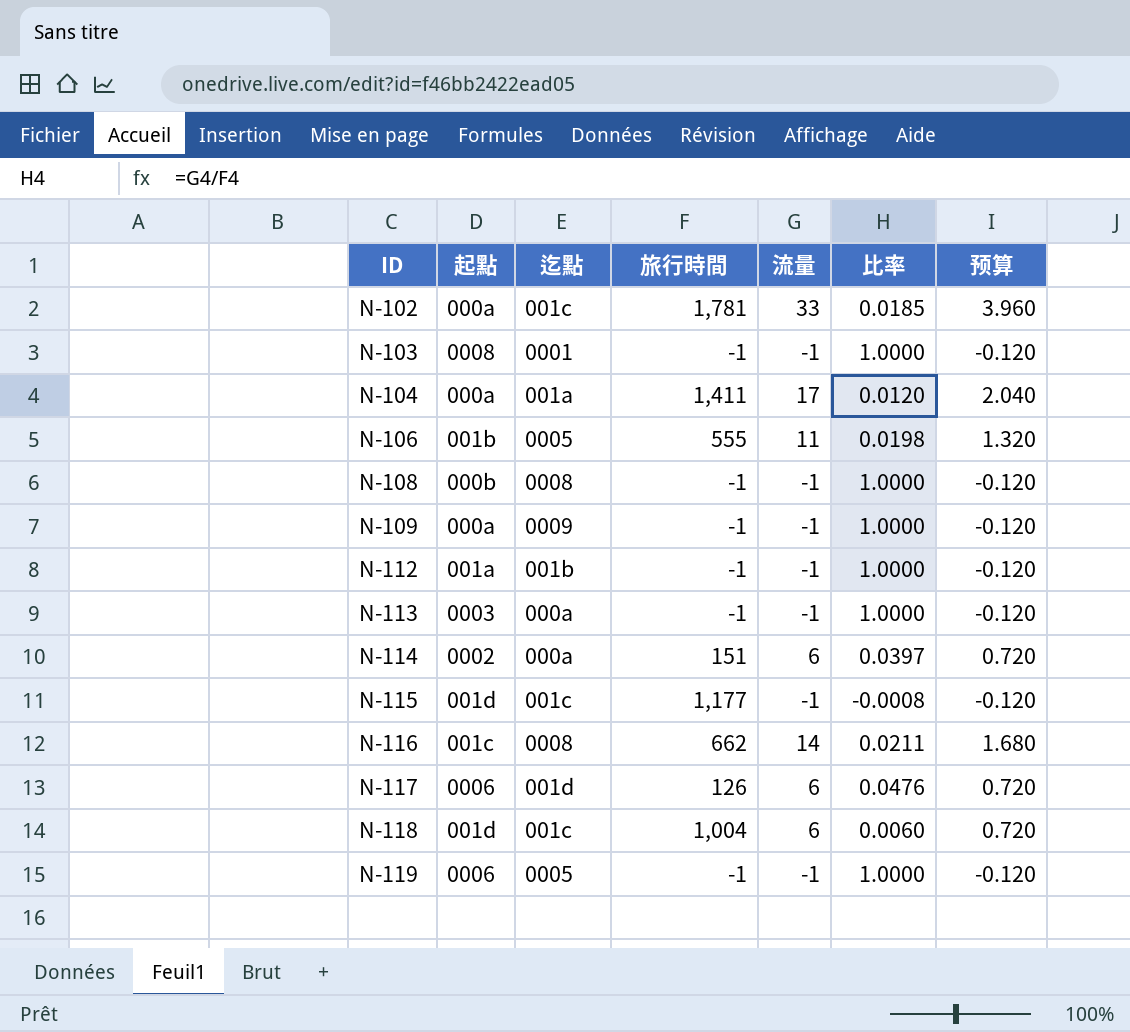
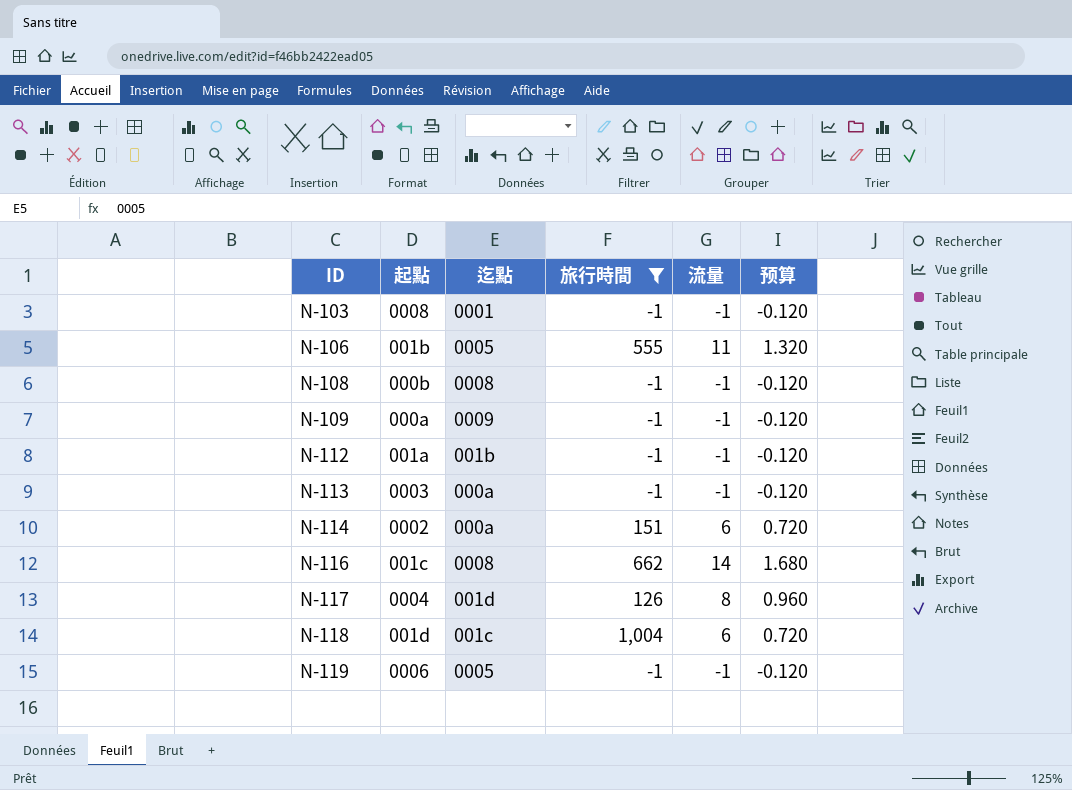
filter: none -> 旅行時間 <= 1,004
column 比率 | formula: [流量] / [旅行時間] -> none
N-117 | 起點: 0006 -> 0004
N-117 | 流量: 6 -> 8
N-117 | 预算: 0.720 -> 0.960

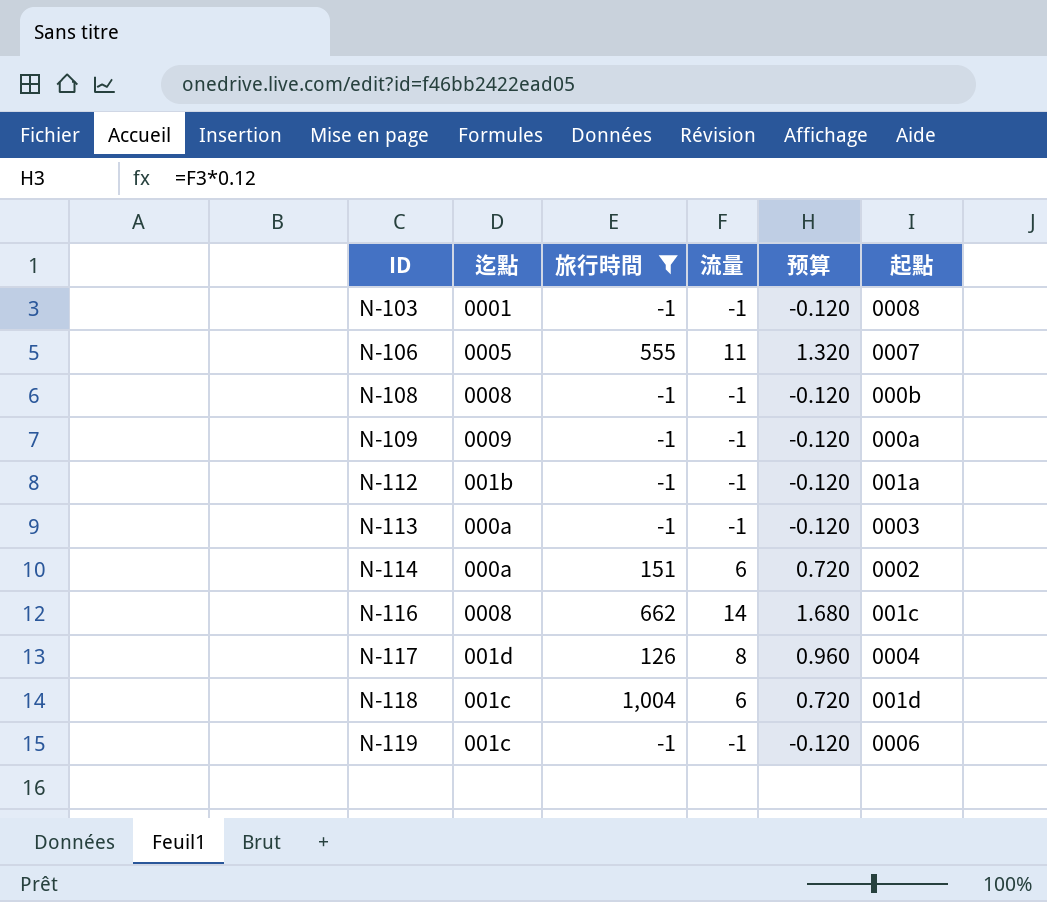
column 起點 | position: 2 -> 6
N-106 | 起點: 001b -> 0007
N-119 | 迄點: 0005 -> 001c

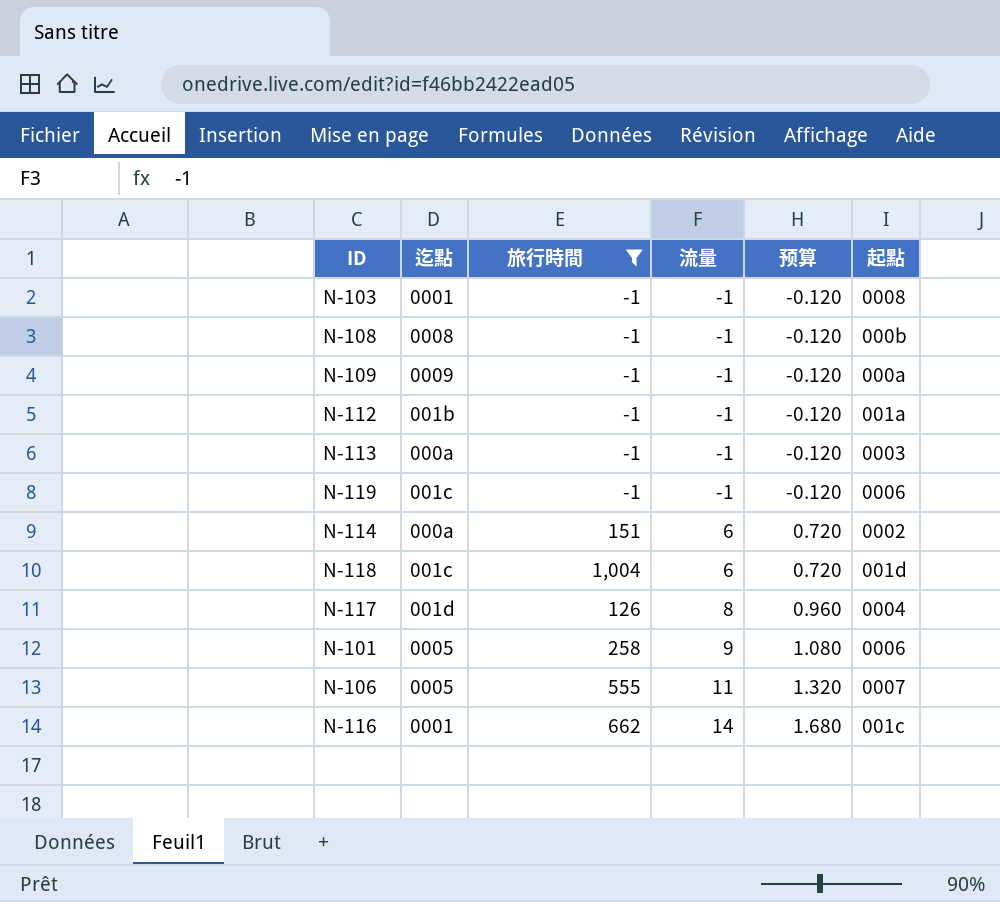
row order: ID ascending -> 流量 ascending
row N-101: none -> 0005 | 258 | 9 | 1.080 | 0006
N-116 | 迄點: 0008 -> 0001

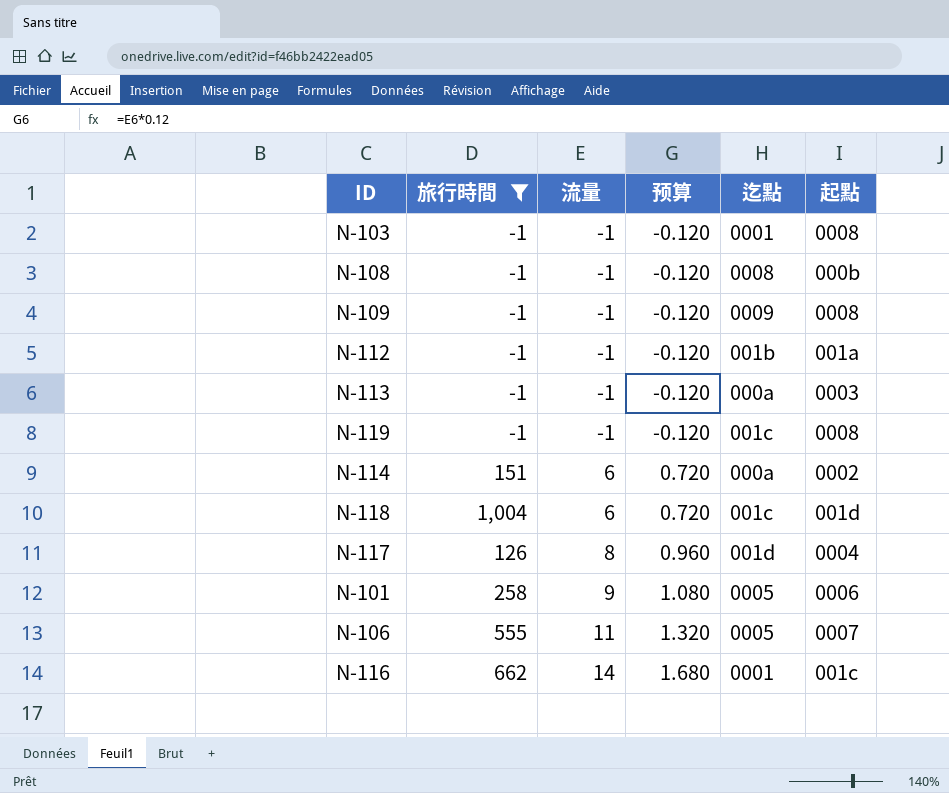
column 迄點 | position: 2 -> 5
N-109 | 起點: 000a -> 0008
N-119 | 起點: 0006 -> 0008

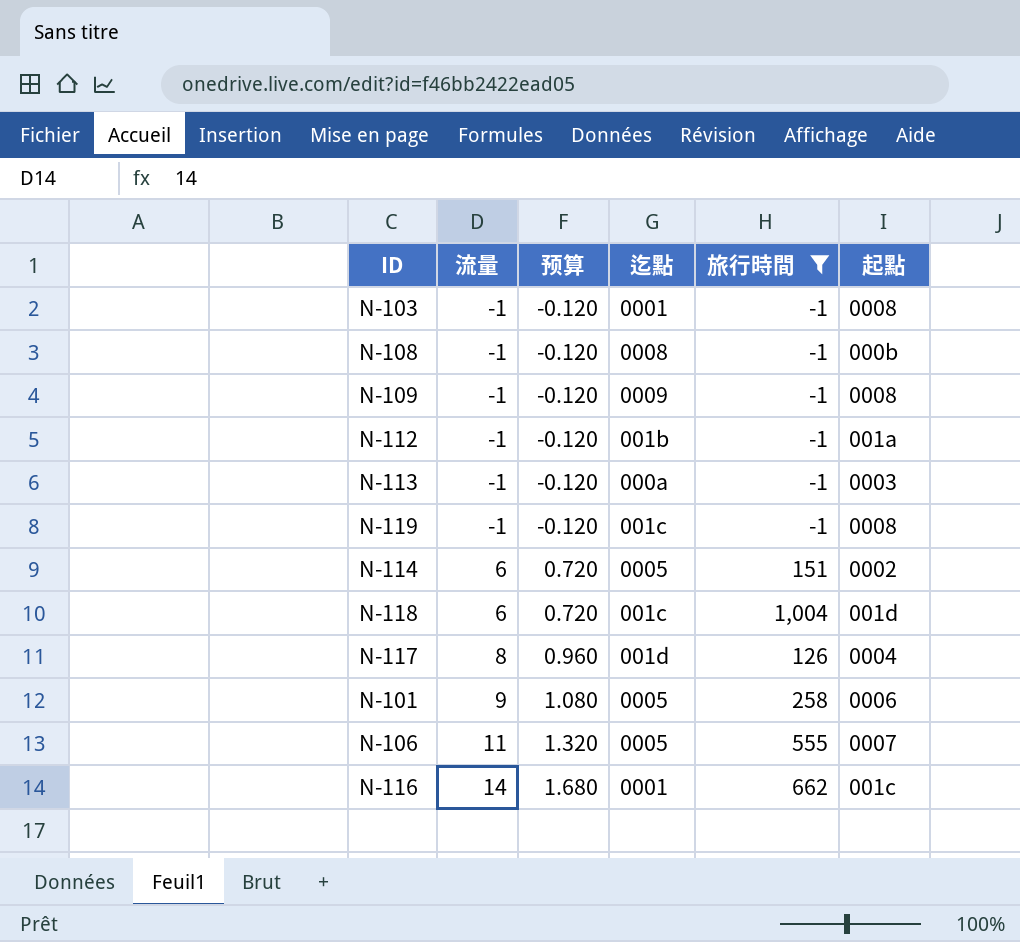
column 旅行時間 | position: 2 -> 5
N-114 | 迄點: 000a -> 0005

